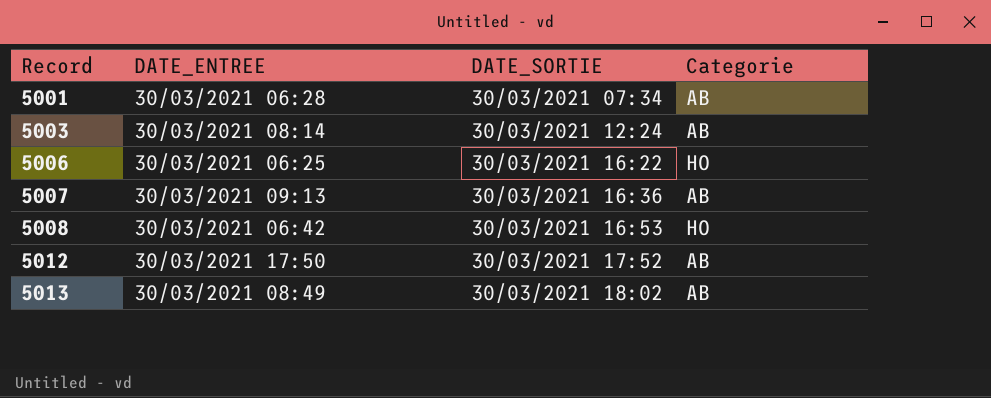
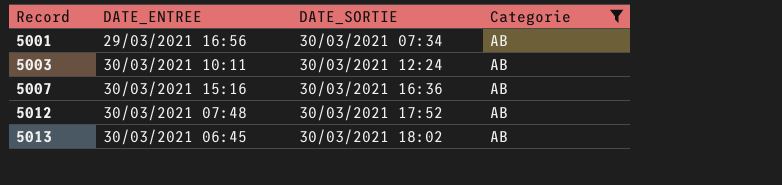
filter: none -> Categorie = AB
5001 | DATE_ENTREE: 30/03/2021 06:28 -> 29/03/2021 16:56
5003 | DATE_ENTREE: 30/03/2021 08:14 -> 30/03/2021 10:11
5007 | DATE_ENTREE: 30/03/2021 09:13 -> 30/03/2021 15:16
5012 | DATE_ENTREE: 30/03/2021 17:50 -> 30/03/2021 07:48
5013 | DATE_ENTREE: 30/03/2021 08:49 -> 30/03/2021 06:45

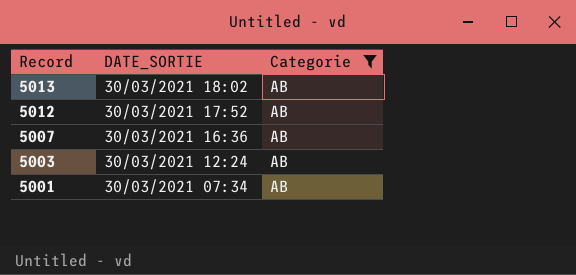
row order: Record ascending -> Record descending
column DATE_ENTREE | position: 2 -> none

